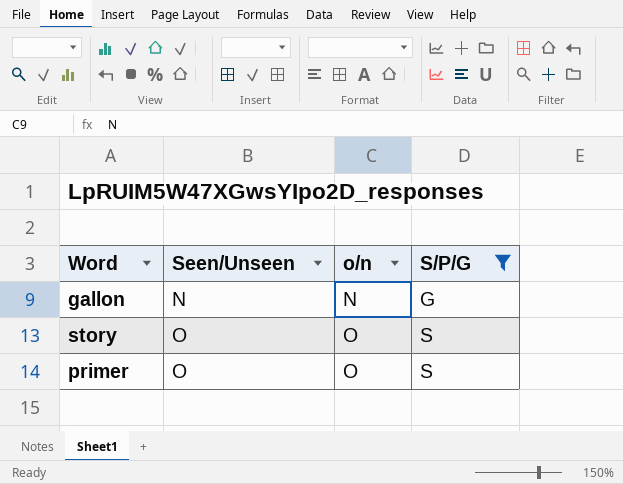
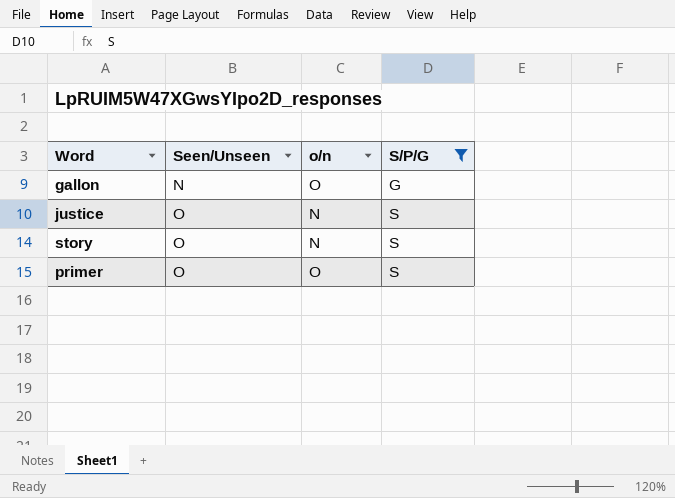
gallon | o/n: N -> O
row justice: none -> O | N | S
story | o/n: O -> N

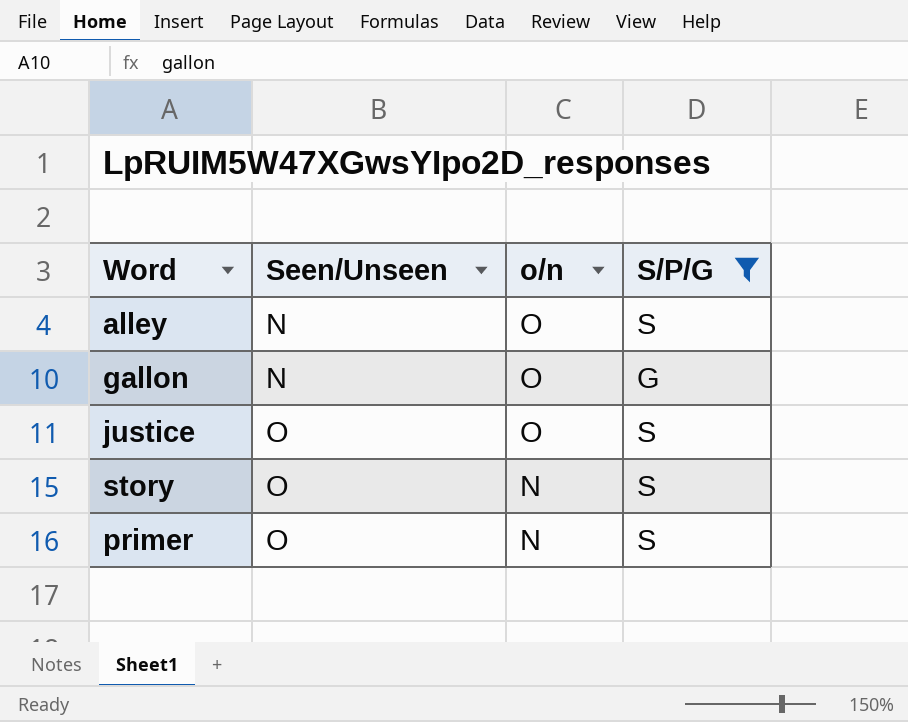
row alley: none -> N | O | S
justice | o/n: N -> O
primer | o/n: O -> N

